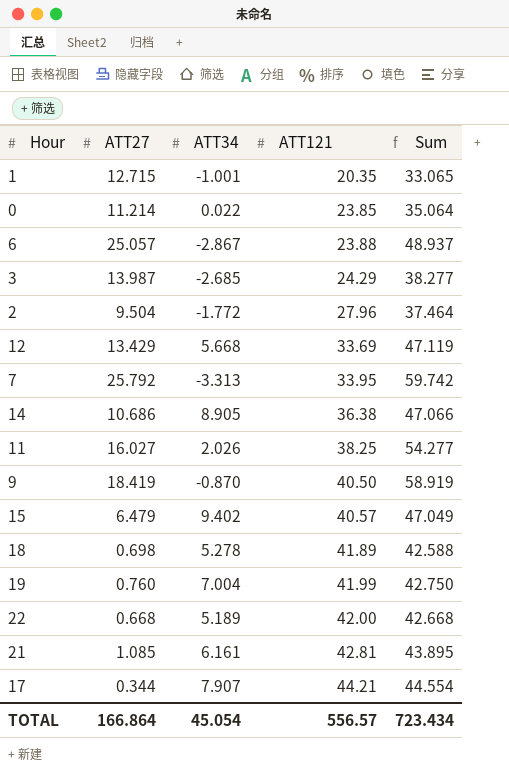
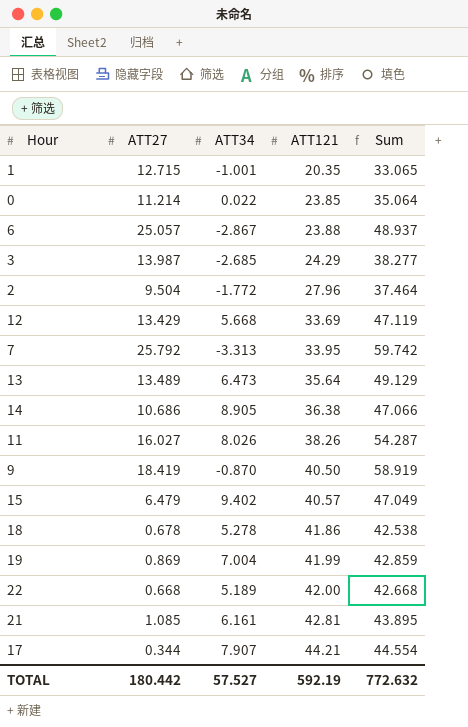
row 13: none -> 13.489 | 6.473 | 35.64 | 49.129
11 | ATT34: 2.026 -> 8.026
11 | ATT121: 38.25 -> 38.26
11 | Sum: 54.277 -> 54.287
18 | ATT27: 0.698 -> 0.678
18 | ATT121: 41.89 -> 41.86
18 | Sum: 42.588 -> 42.538
19 | ATT27: 0.760 -> 0.869
19 | Sum: 42.750 -> 42.859
TOTAL | ATT27: 166.864 -> 180.442
TOTAL | ATT34: 45.054 -> 57.527
TOTAL | ATT121: 556.57 -> 592.19
TOTAL | Sum: 723.434 -> 772.632

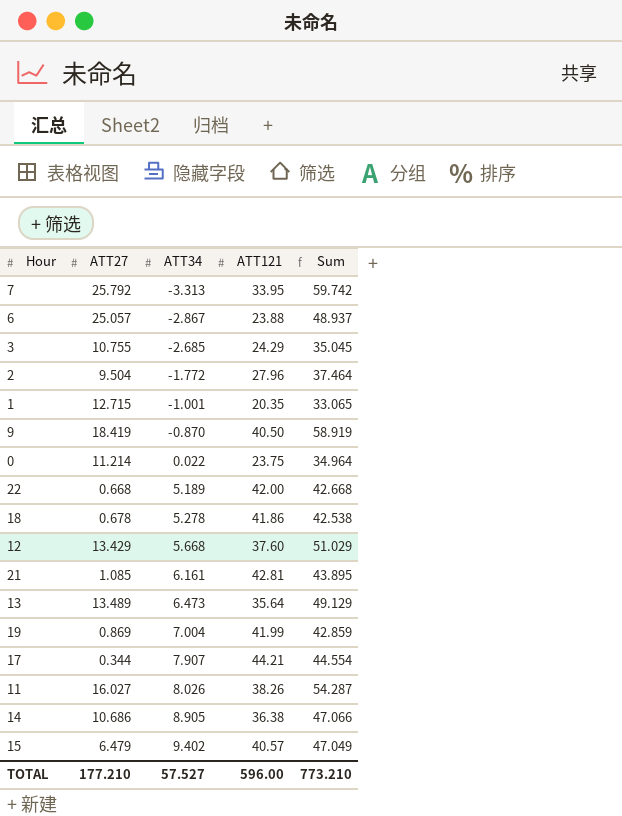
row order: ATT121 ascending -> ATT34 ascending
3 | ATT27: 13.987 -> 10.755
3 | Sum: 38.277 -> 35.045
0 | ATT121: 23.85 -> 23.75
0 | Sum: 35.064 -> 34.964
12 | ATT121: 33.69 -> 37.60
12 | Sum: 47.119 -> 51.029
TOTAL | ATT27: 180.442 -> 177.210
TOTAL | ATT121: 592.19 -> 596.00
TOTAL | Sum: 772.632 -> 773.210

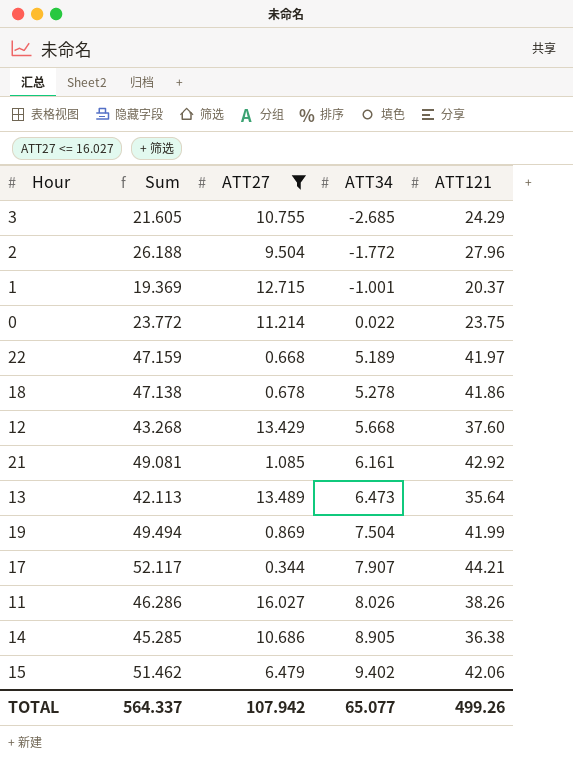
filter: none -> ATT27 <= 16.027
column Sum | formula: [ATT27] + [ATT121] -> [ATT34] + [ATT121]
column Sum | position: 5 -> 2
1 | ATT121: 20.35 -> 20.37
22 | ATT121: 42.00 -> 41.97
21 | ATT121: 42.81 -> 42.92
19 | ATT34: 7.004 -> 7.504
15 | ATT121: 40.57 -> 42.06
TOTAL | Sum: 773.210 -> 564.337
TOTAL | ATT27: 177.210 -> 107.942
TOTAL | ATT34: 57.527 -> 65.077
TOTAL | ATT121: 596.00 -> 499.26

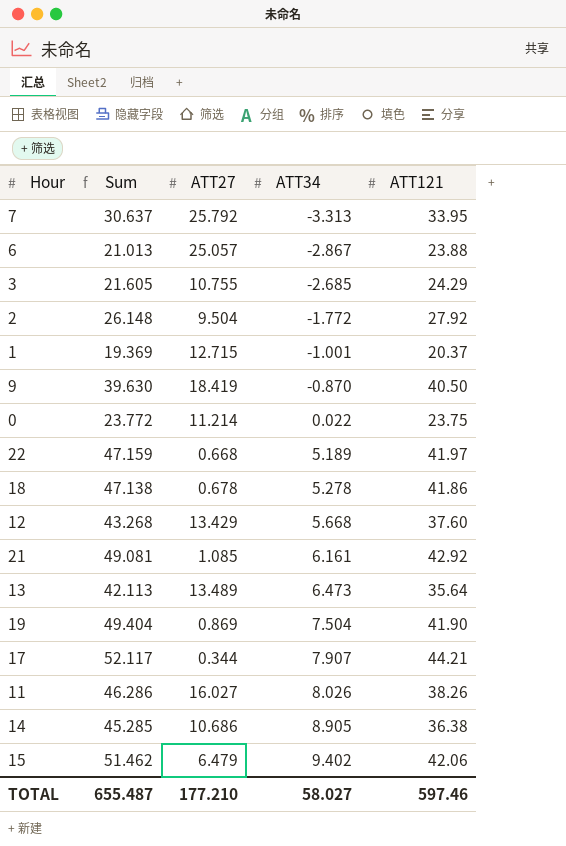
filter: ATT27 <= 16.027 -> none
2 | Sum: 26.188 -> 26.148
2 | ATT121: 27.96 -> 27.92
19 | Sum: 49.494 -> 49.404
19 | ATT121: 41.99 -> 41.90
TOTAL | Sum: 564.337 -> 655.487
TOTAL | ATT27: 107.942 -> 177.210
TOTAL | ATT34: 65.077 -> 58.027
TOTAL | ATT121: 499.26 -> 597.46

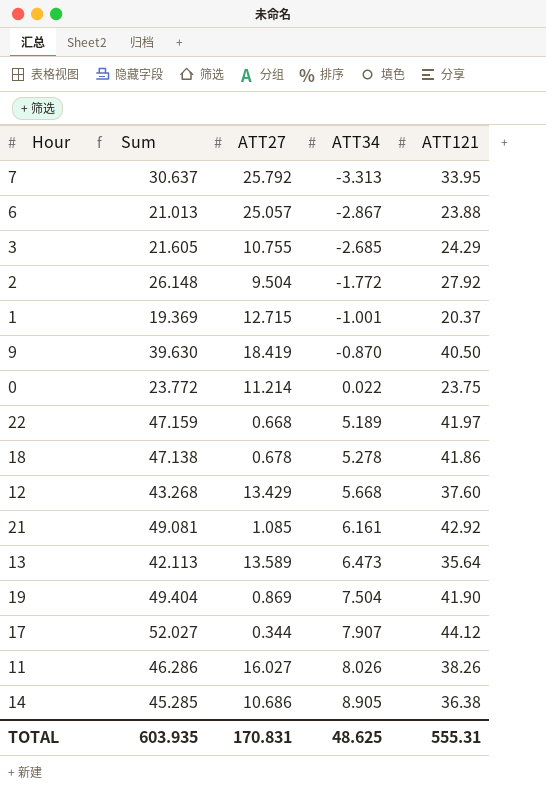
row 15: 51.462 | 6.479 | 9.402 | 42.06 -> none
13 | ATT27: 13.489 -> 13.589
17 | Sum: 52.117 -> 52.027
17 | ATT121: 44.21 -> 44.12
TOTAL | Sum: 655.487 -> 603.935
TOTAL | ATT27: 177.210 -> 170.831
TOTAL | ATT34: 58.027 -> 48.625
TOTAL | ATT121: 597.46 -> 555.31

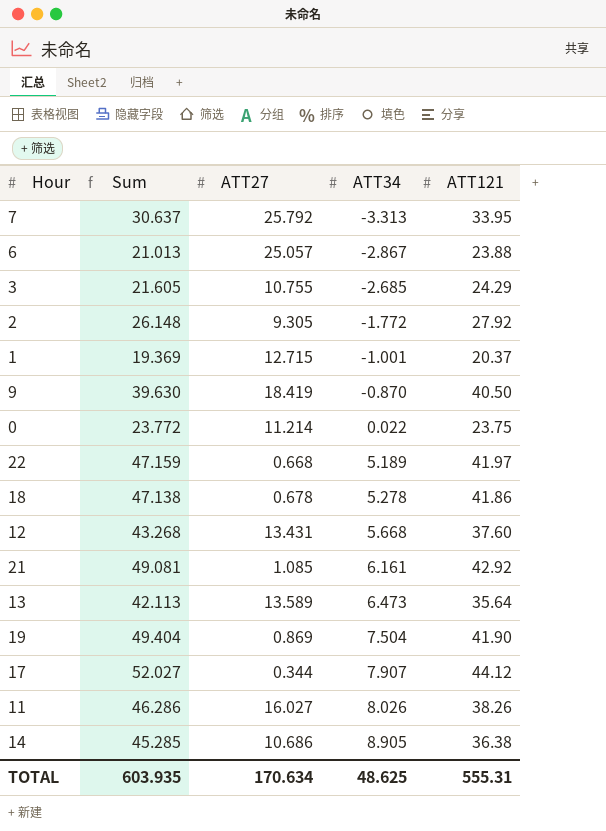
2 | ATT27: 9.504 -> 9.305
12 | ATT27: 13.429 -> 13.431
TOTAL | ATT27: 170.831 -> 170.634

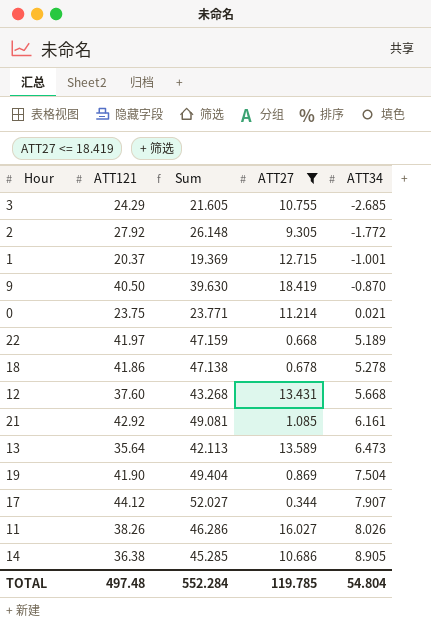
filter: none -> ATT27 <= 18.419
column ATT121 | position: 5 -> 2
0 | Sum: 23.772 -> 23.771
0 | ATT34: 0.022 -> 0.021
TOTAL | ATT121: 555.31 -> 497.48
TOTAL | Sum: 603.935 -> 552.284
TOTAL | ATT27: 170.634 -> 119.785
TOTAL | ATT34: 48.625 -> 54.804

